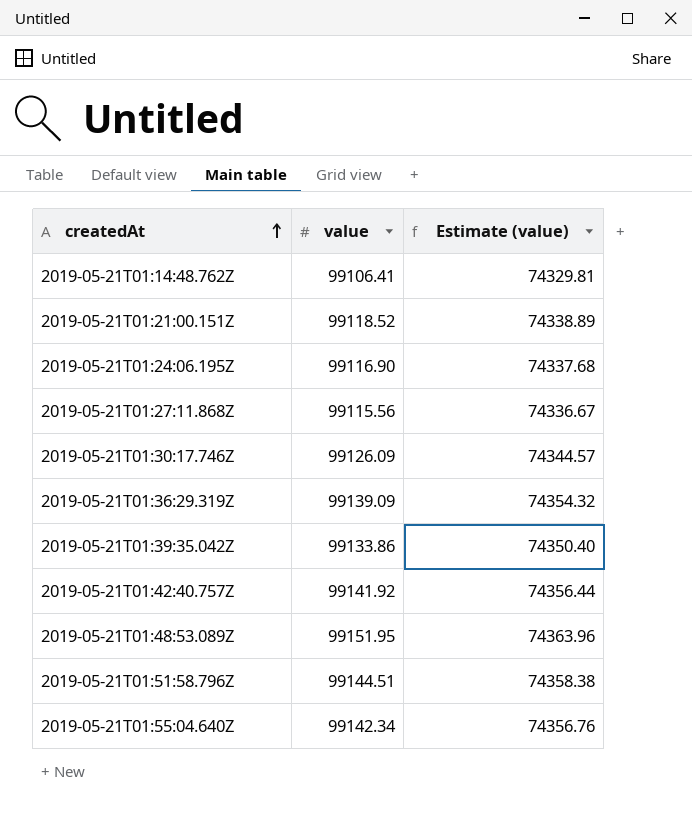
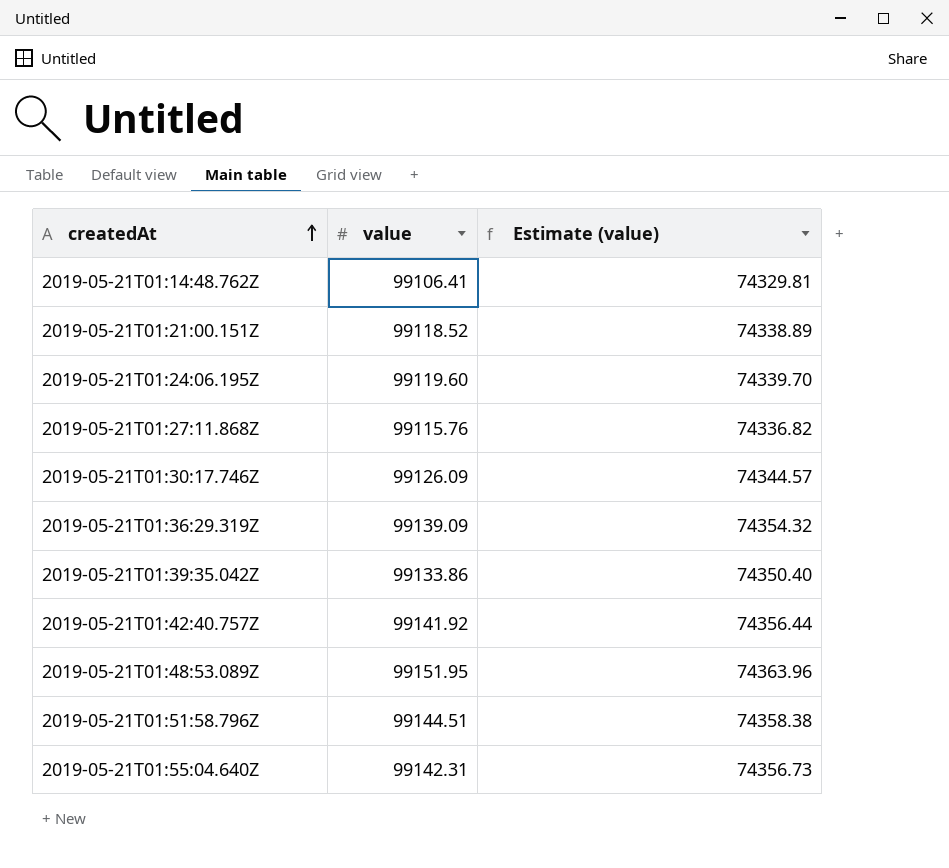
2019-05-21T01:24:06.195Z | value: 99116.90 -> 99119.60
2019-05-21T01:24:06.195Z | Estimate (value): 74337.68 -> 74339.70
2019-05-21T01:27:11.868Z | value: 99115.56 -> 99115.76
2019-05-21T01:27:11.868Z | Estimate (value): 74336.67 -> 74336.82
2019-05-21T01:55:04.640Z | value: 99142.34 -> 99142.31
2019-05-21T01:55:04.640Z | Estimate (value): 74356.76 -> 74356.73

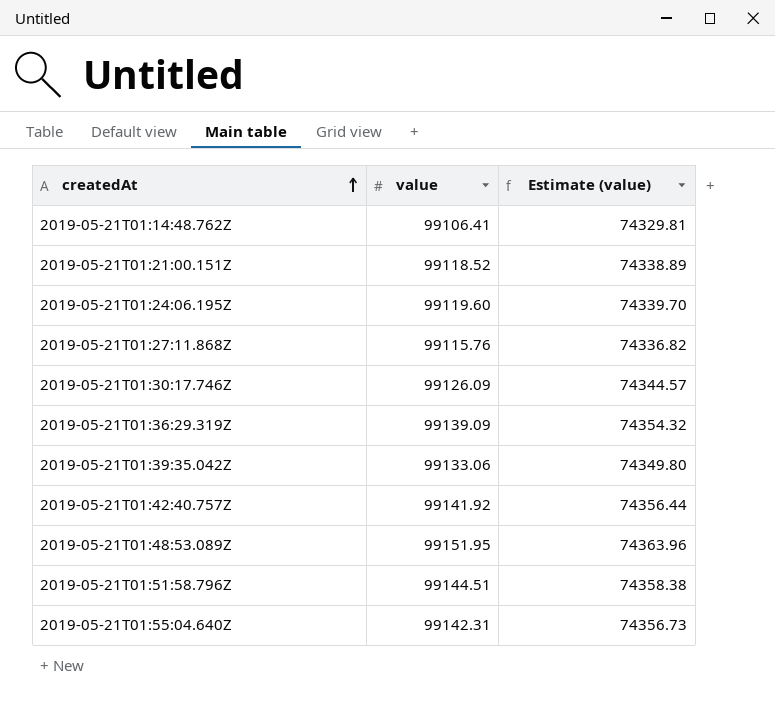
2019-05-21T01:39:35.042Z | value: 99133.86 -> 99133.06
2019-05-21T01:39:35.042Z | Estimate (value): 74350.40 -> 74349.80

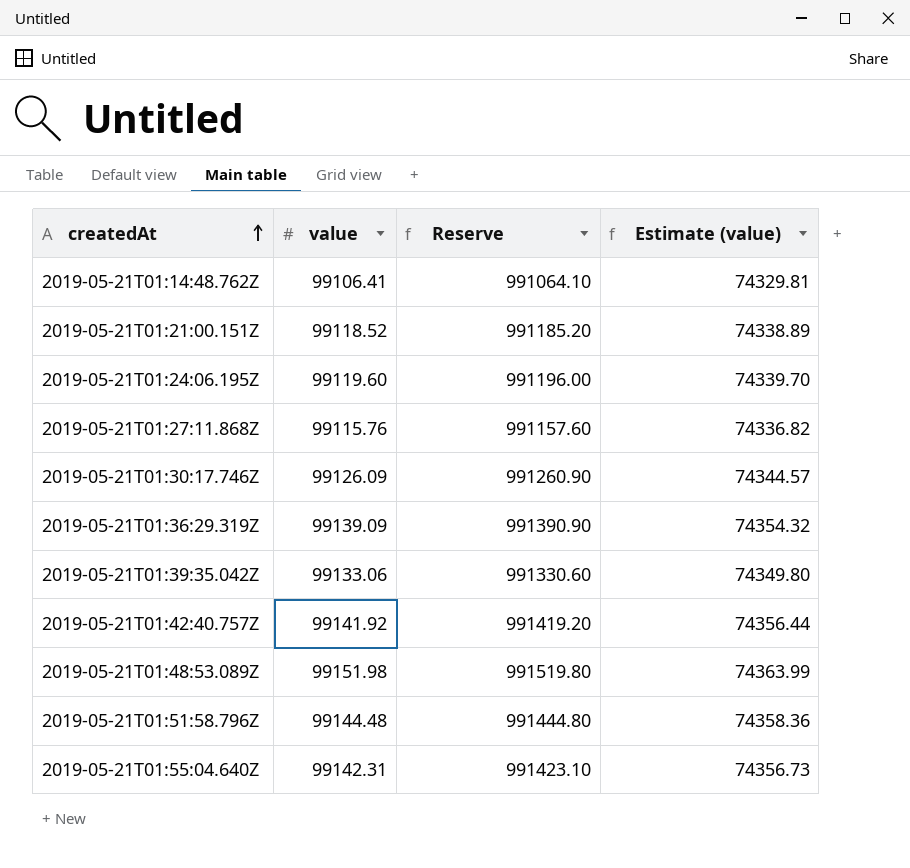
column Reserve | formula: none -> [value] * 10
2019-05-21T01:48:53.089Z | value: 99151.95 -> 99151.98
2019-05-21T01:48:53.089Z | Estimate (value): 74363.96 -> 74363.99
2019-05-21T01:51:58.796Z | value: 99144.51 -> 99144.48
2019-05-21T01:51:58.796Z | Estimate (value): 74358.38 -> 74358.36

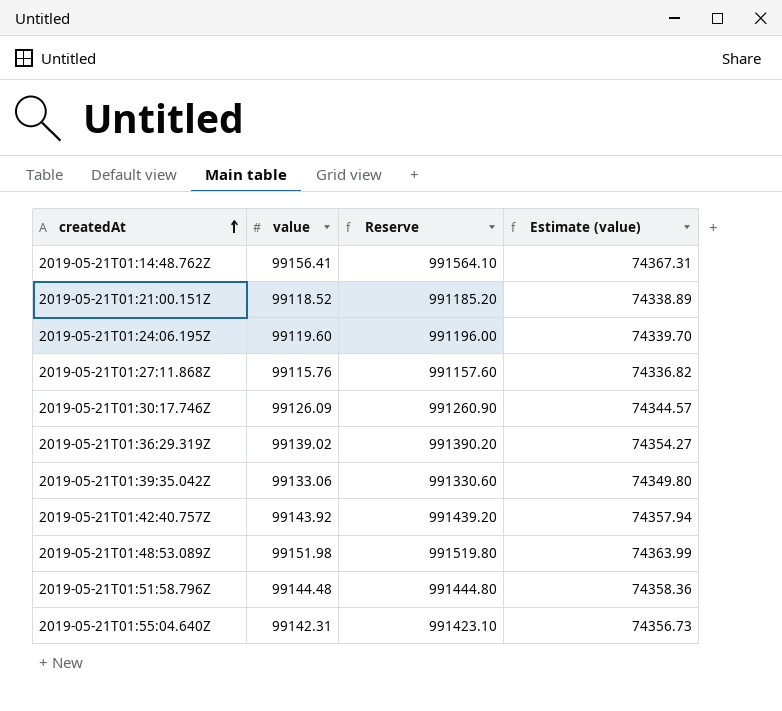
2019-05-21T01:14:48.762Z | value: 99106.41 -> 99156.41
2019-05-21T01:14:48.762Z | Reserve: 991064.10 -> 991564.10
2019-05-21T01:14:48.762Z | Estimate (value): 74329.81 -> 74367.31
2019-05-21T01:36:29.319Z | value: 99139.09 -> 99139.02
2019-05-21T01:36:29.319Z | Reserve: 991390.90 -> 991390.20
2019-05-21T01:36:29.319Z | Estimate (value): 74354.32 -> 74354.27
2019-05-21T01:42:40.757Z | value: 99141.92 -> 99143.92
2019-05-21T01:42:40.757Z | Reserve: 991419.20 -> 991439.20
2019-05-21T01:42:40.757Z | Estimate (value): 74356.44 -> 74357.94

